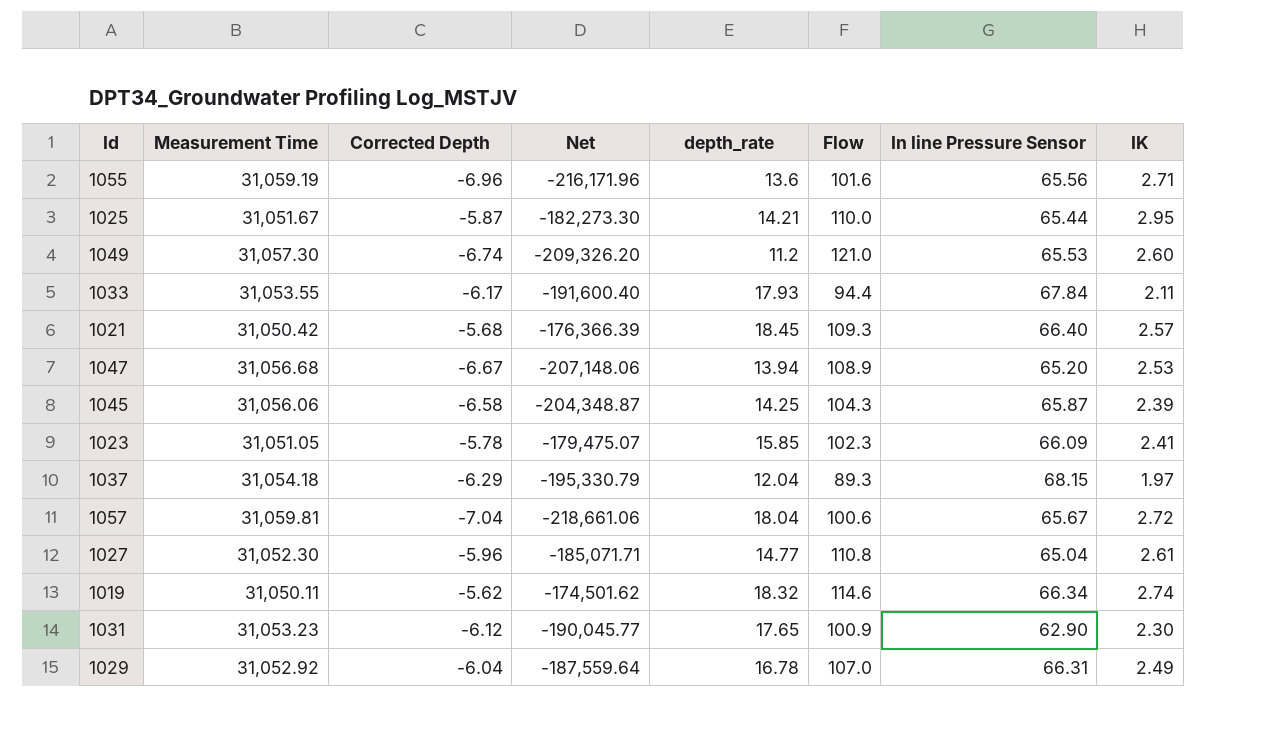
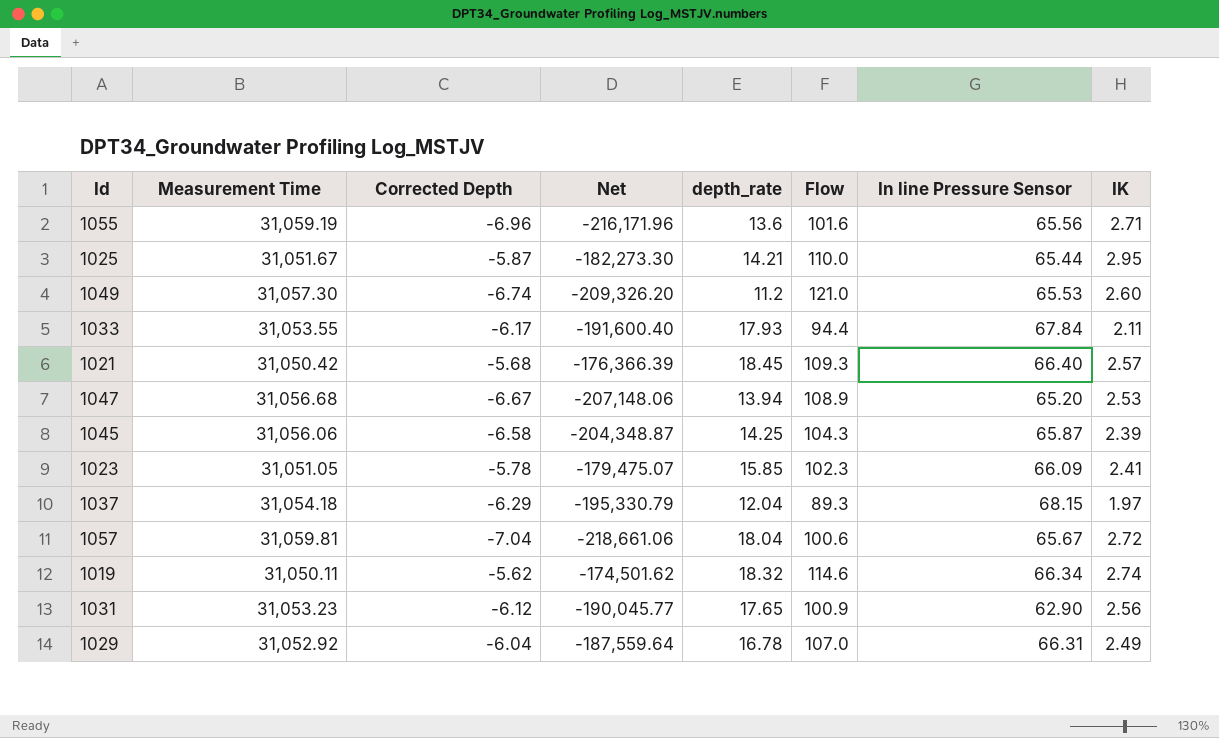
row 1027: 31,052.30 | -5.96 | -185,071.71 | 14.77 | 110.8 | 65.04 | 2.61 -> none
1031 | IK: 2.30 -> 2.56

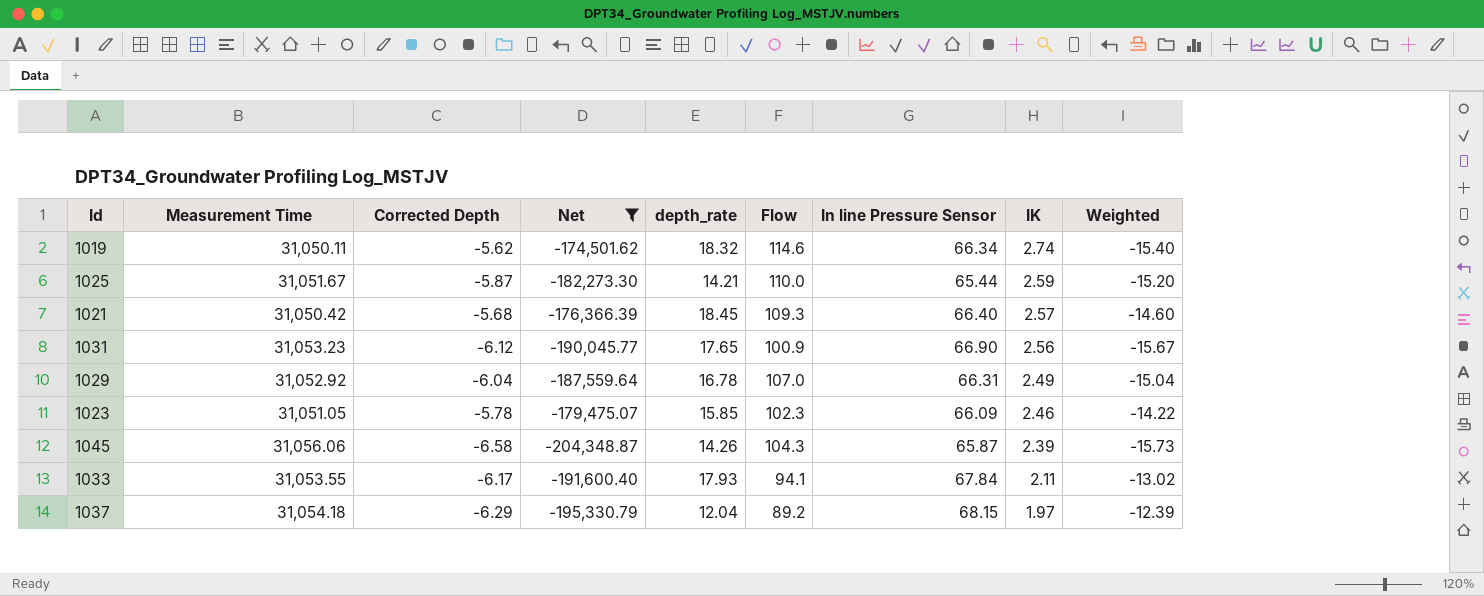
filter: none -> Net >= -204,348.87
row order: none -> IK descending
column Weighted | formula: none -> [Corrected Depth] * [IK]
1025 | IK: 2.95 -> 2.59
1031 | In line Pressure Sensor: 62.90 -> 66.90
1023 | IK: 2.41 -> 2.46
1045 | depth_rate: 14.25 -> 14.26
1033 | Flow: 94.4 -> 94.1
1037 | Flow: 89.3 -> 89.2

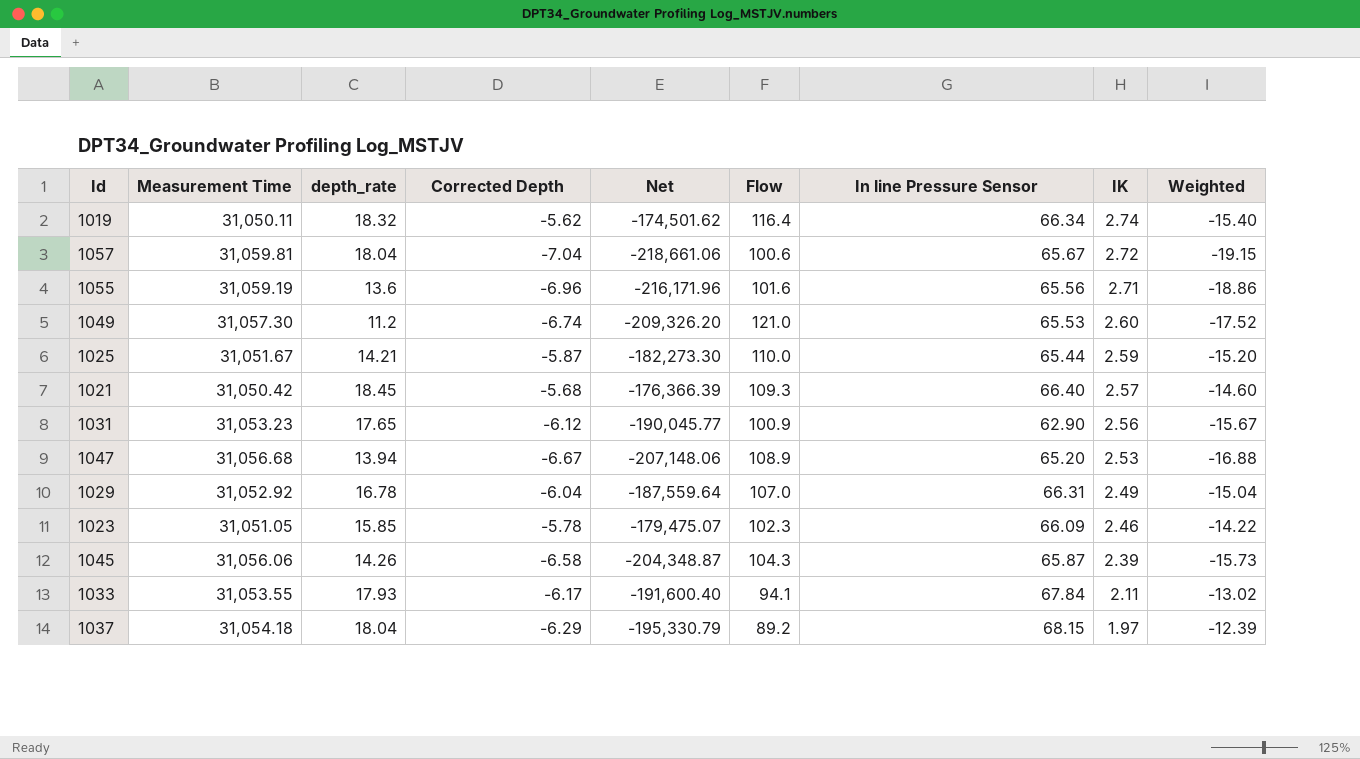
filter: Net >= -204,348.87 -> none
column depth_rate | position: 5 -> 3
1019 | Flow: 114.6 -> 116.4
1031 | In line Pressure Sensor: 66.90 -> 62.90
1037 | depth_rate: 12.04 -> 18.04

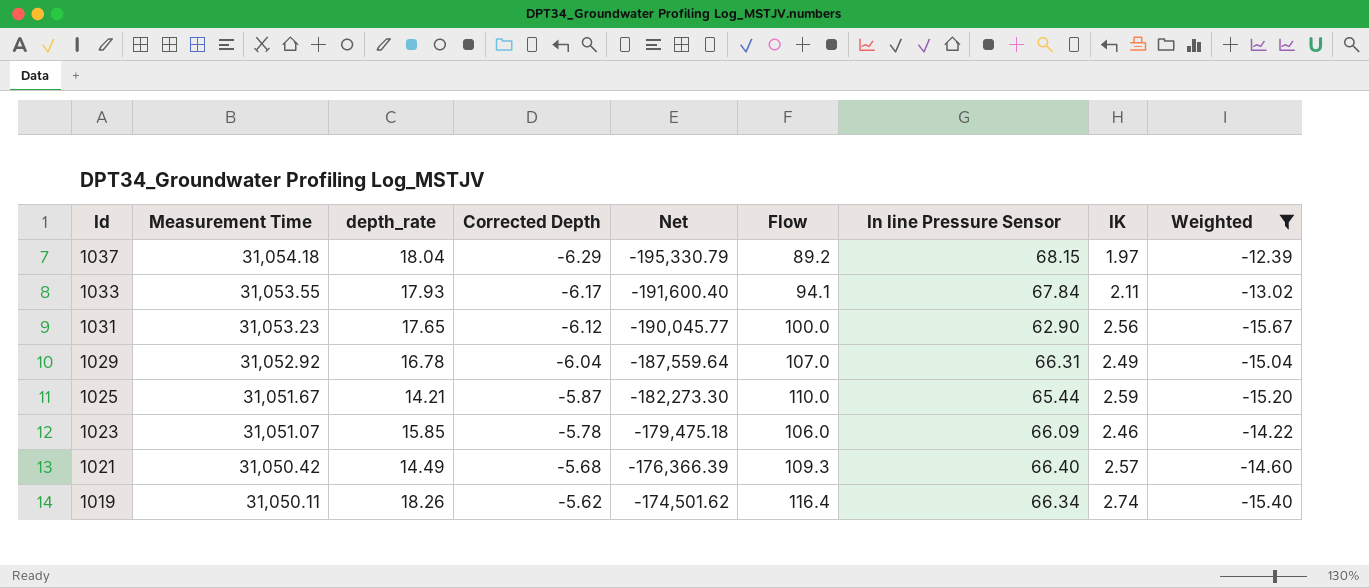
filter: none -> Weighted >= -15.67
row order: IK descending -> Id descending
1031 | Flow: 100.9 -> 100.0
1023 | Measurement Time: 31,051.05 -> 31,051.07
1023 | Net: -179,475.07 -> -179,475.18
1023 | Flow: 102.3 -> 106.0
1021 | depth_rate: 18.45 -> 14.49
1019 | depth_rate: 18.32 -> 18.26

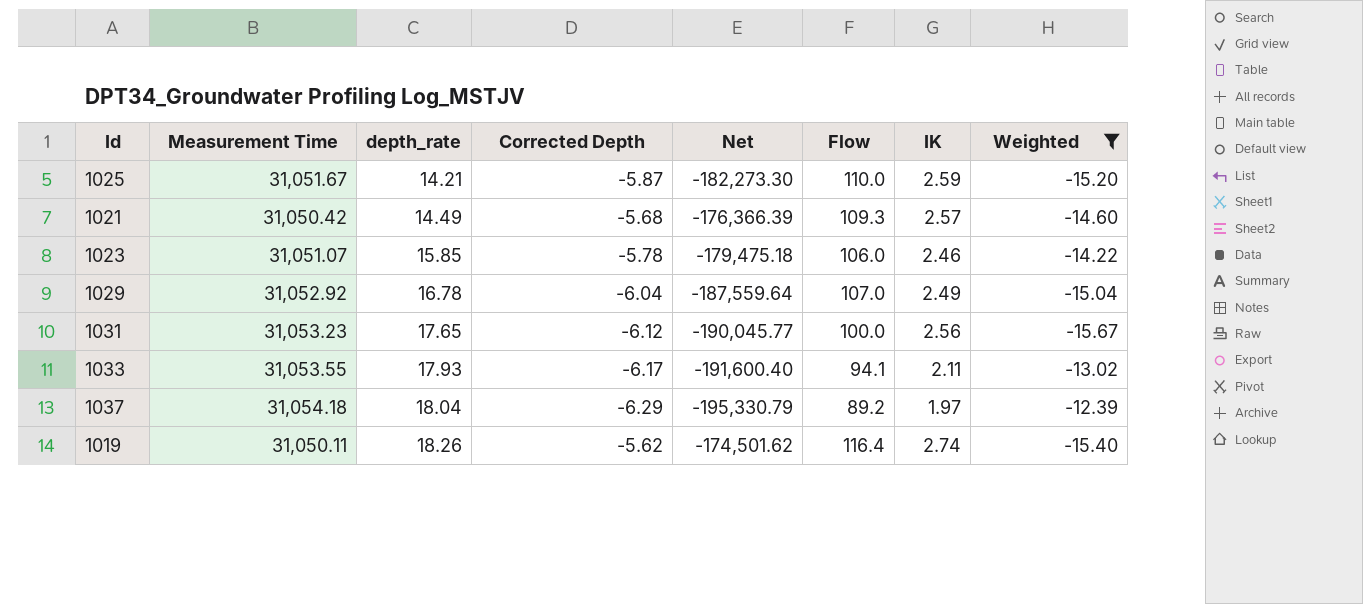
row order: Id descending -> depth_rate ascending
column In line Pressure Sensor | position: 7 -> none

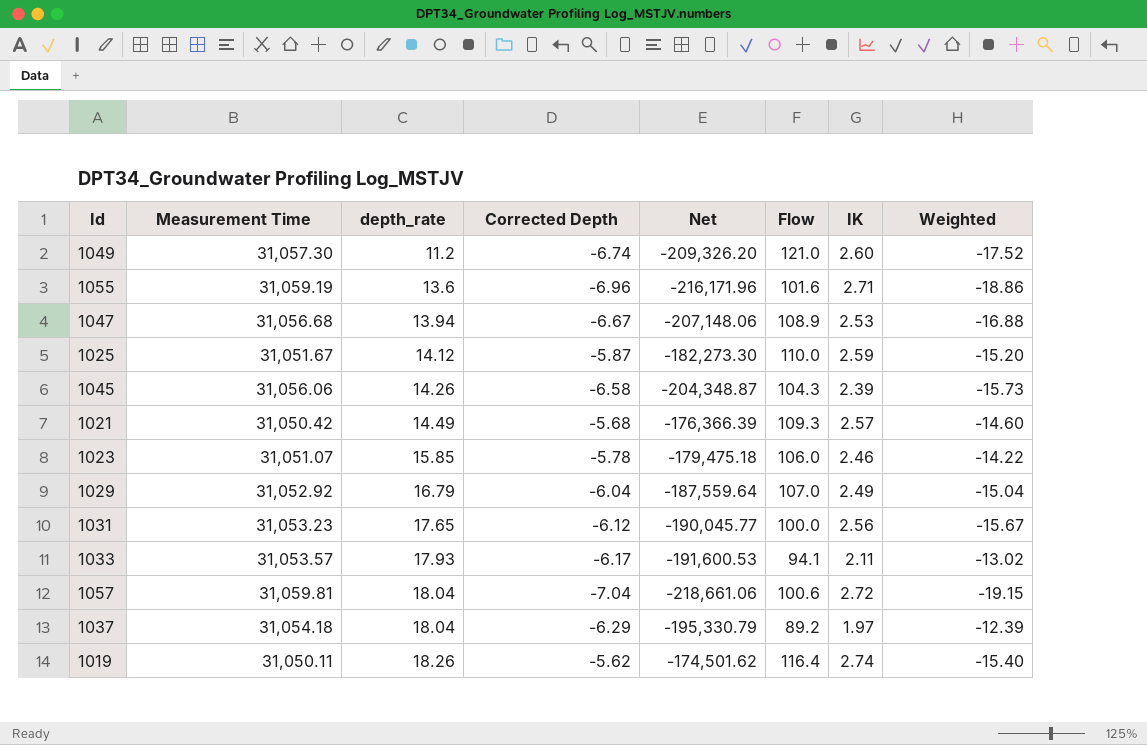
filter: Weighted >= -15.67 -> none
1025 | depth_rate: 14.21 -> 14.12
1029 | depth_rate: 16.78 -> 16.79
1033 | Measurement Time: 31,053.55 -> 31,053.57
1033 | Net: -191,600.40 -> -191,600.53

